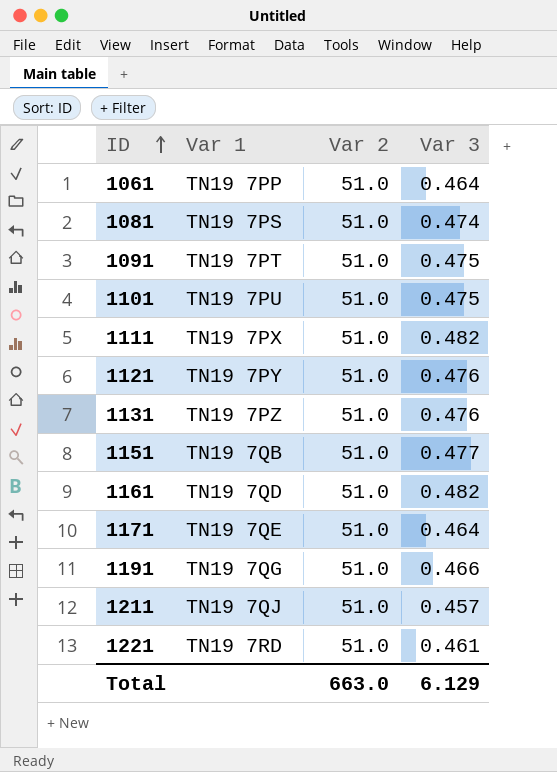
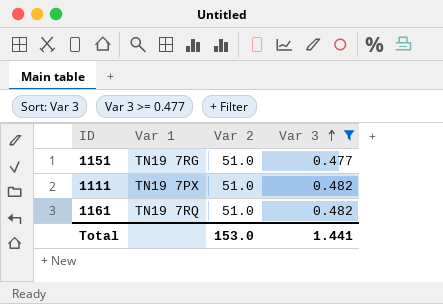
filter: none -> Var 3 >= 0.477
row order: ID ascending -> Var 3 ascending
1151 | Var 1: TN19 7QB -> TN19 7RG
1161 | Var 1: TN19 7QD -> TN19 7RQ
Total | Var 2: 663.0 -> 153.0
Total | Var 3: 6.129 -> 1.441

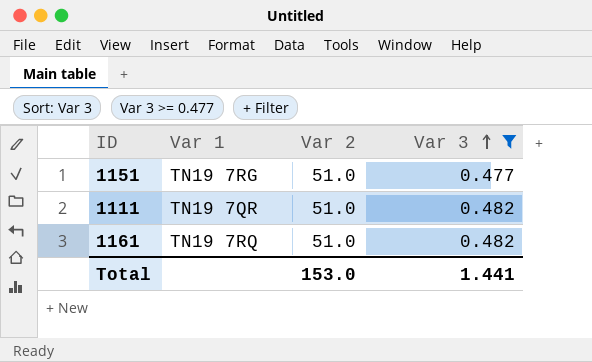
1111 | Var 1: TN19 7PX -> TN19 7QR

